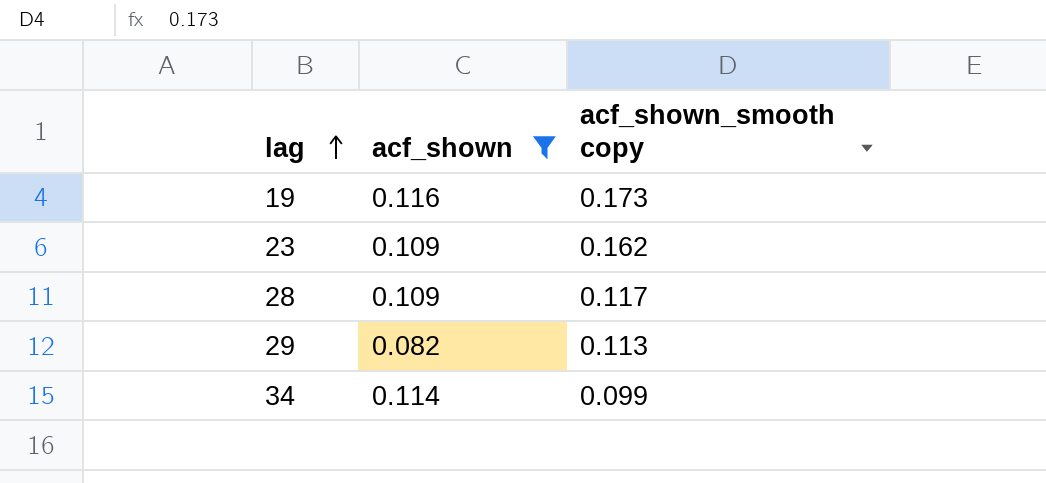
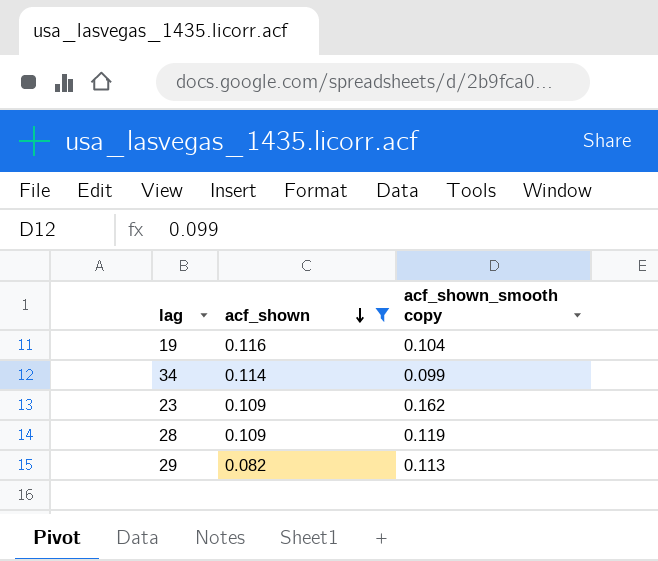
row order: lag ascending -> acf_shown descending
19 | acf_shown_smooth copy: 0.173 -> 0.104
28 | acf_shown_smooth copy: 0.117 -> 0.119

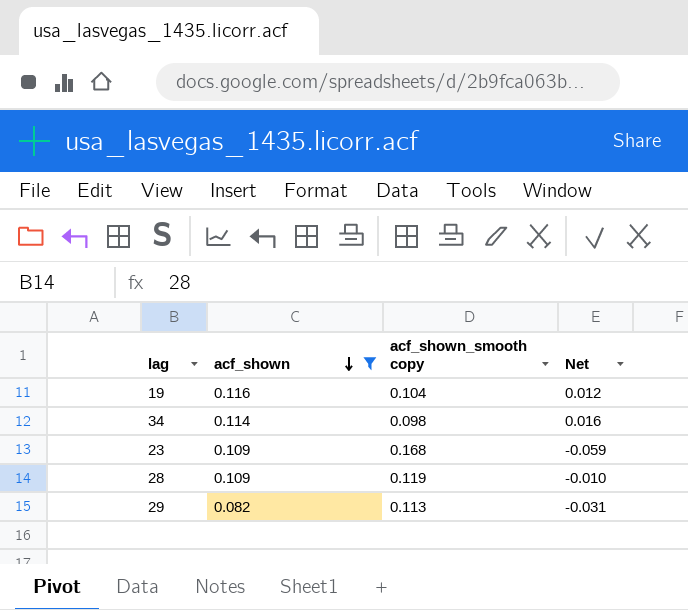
column Net | formula: none -> [acf_shown] - [acf_shown_smooth copy]
34 | acf_shown_smooth copy: 0.099 -> 0.098
23 | acf_shown_smooth copy: 0.162 -> 0.168

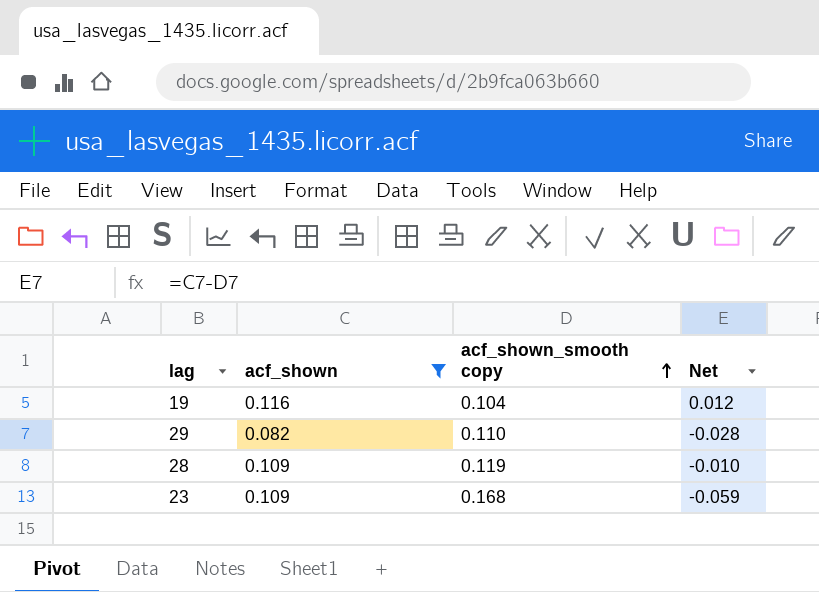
row order: acf_shown descending -> acf_shown_smooth copy ascending
row 34: 0.114 | 0.098 | 0.016 -> none
29 | acf_shown_smooth copy: 0.113 -> 0.110
29 | Net: -0.031 -> -0.028

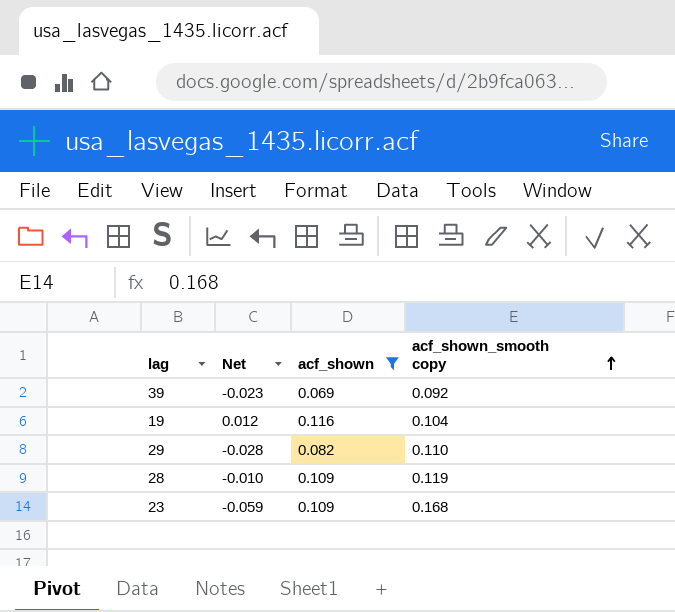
column Net | position: 4 -> 2
row 39: none -> -0.023 | 0.069 | 0.092

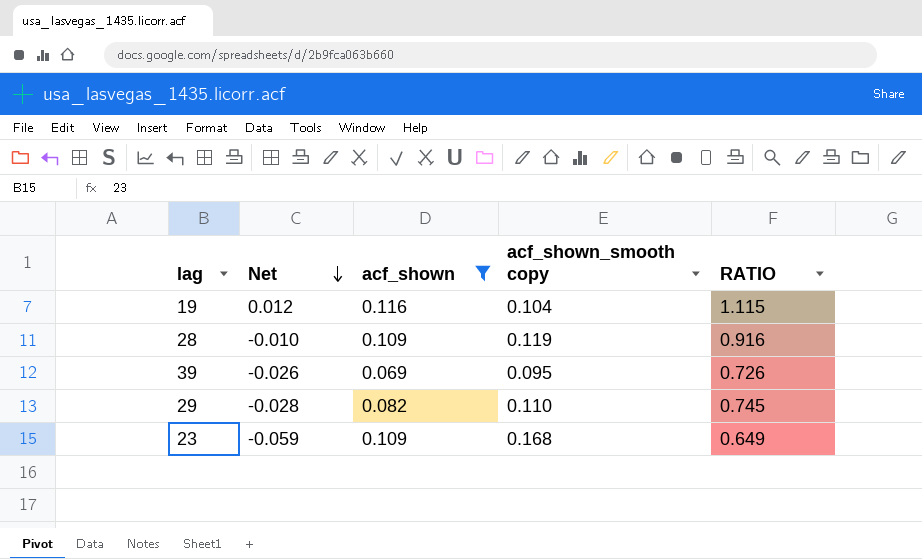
row order: acf_shown_smooth copy ascending -> Net descending
column RATIO | formula: none -> [acf_shown] / [acf_shown_smooth copy]
39 | Net: -0.023 -> -0.026
39 | acf_shown_smooth copy: 0.092 -> 0.095

